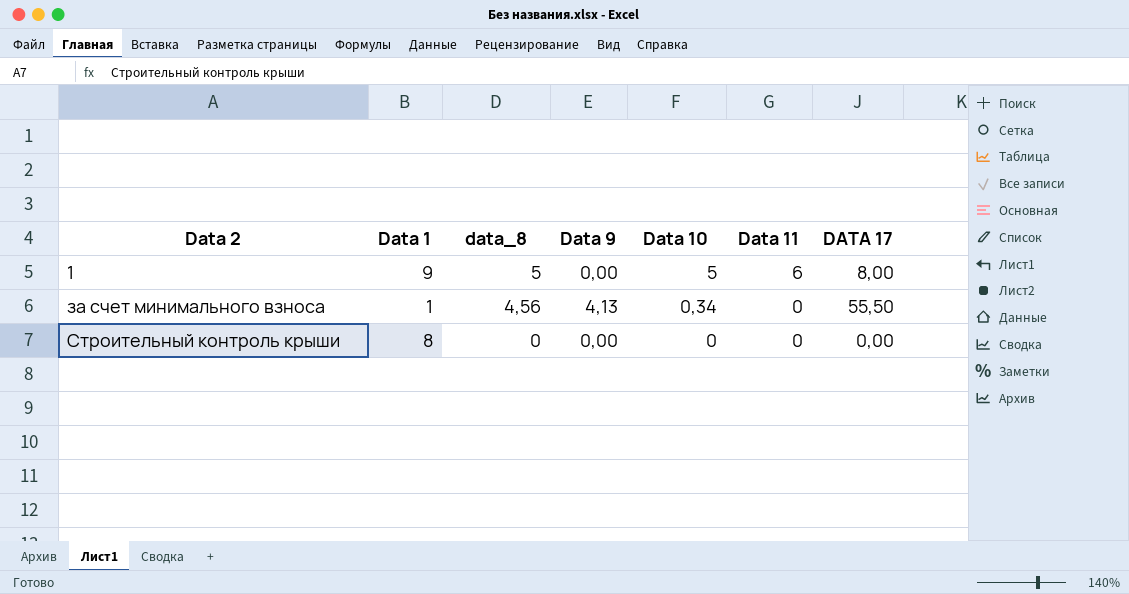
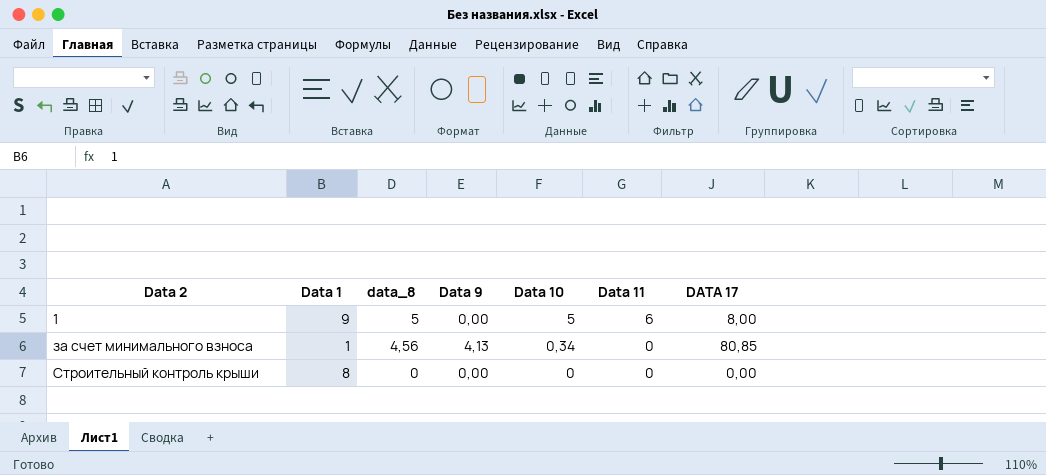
за счет минимального взноса | DATA 17: 55,50 -> 80,85

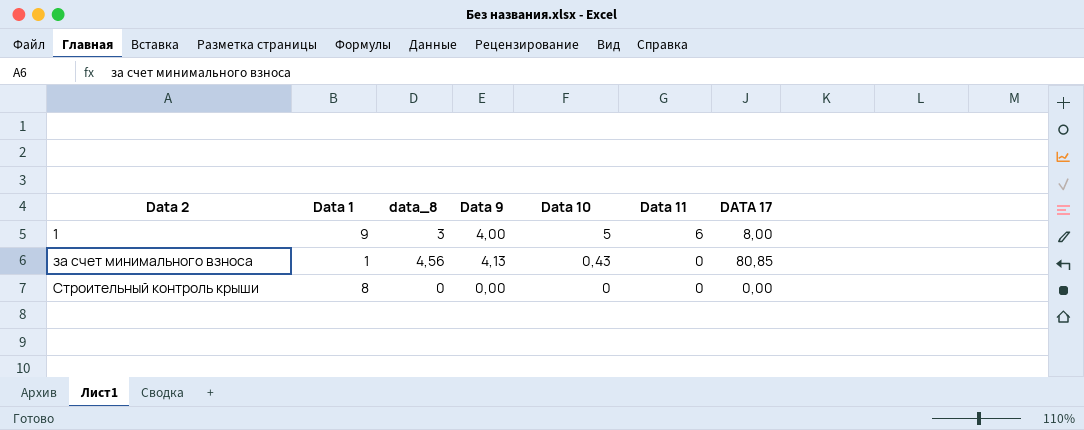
1 | data_8: 5 -> 3
1 | Data 9: 0,00 -> 4,00
за счет минимального взноса | Data 10: 0,34 -> 0,43

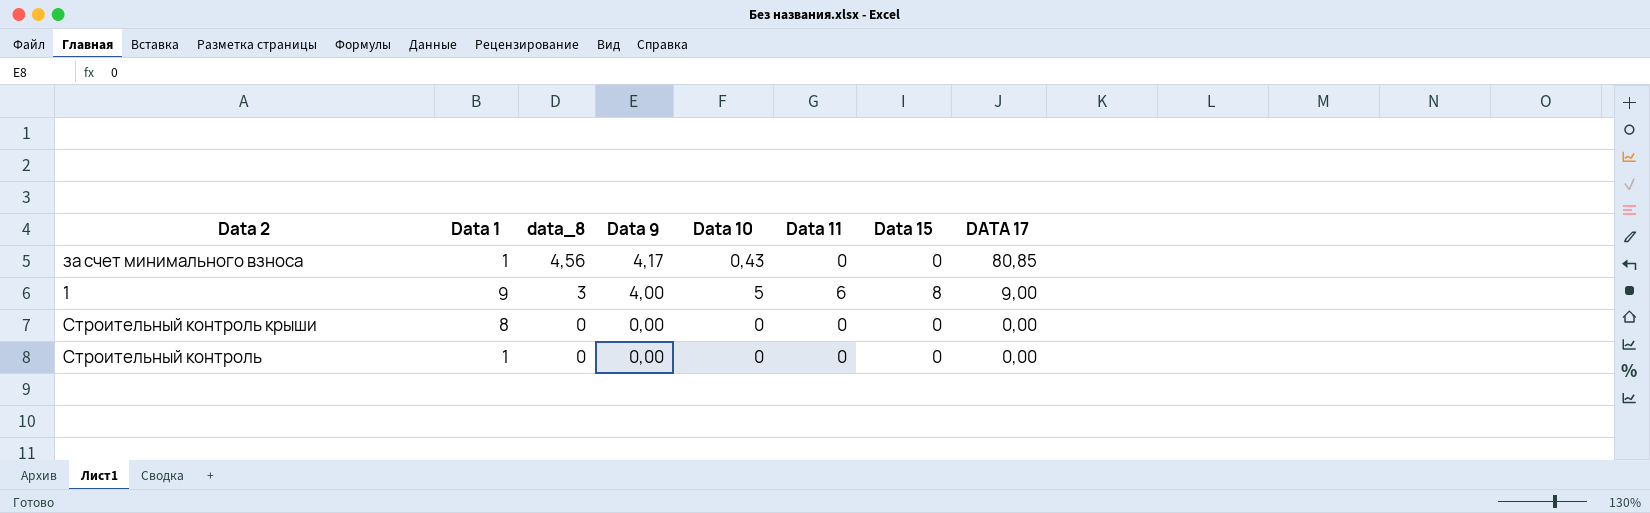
row order: Data 2 ascending -> data_8 descending
column Data 15 | position: none -> 7
за счет минимального взноса | Data 9: 4,13 -> 4,17
1 | DATA 17: 8,00 -> 9,00
row Строительный контроль: none -> 1 | 0 | 0,00 | 0 | 0 | 0 | 0,00

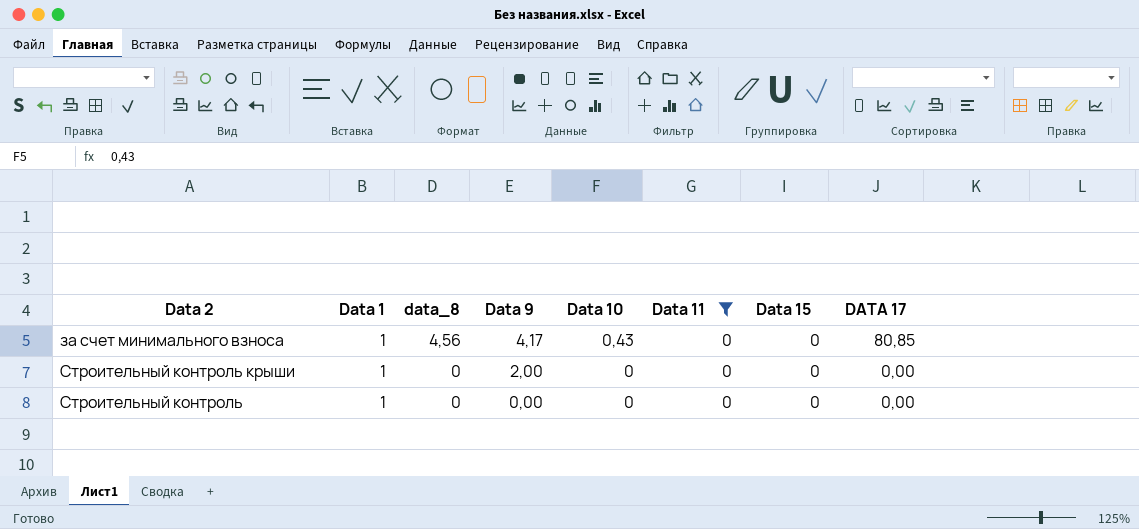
filter: none -> Data 11 = 0
Строительный контроль крыши | Data 1: 8 -> 1
Строительный контроль крыши | Data 9: 0,00 -> 2,00

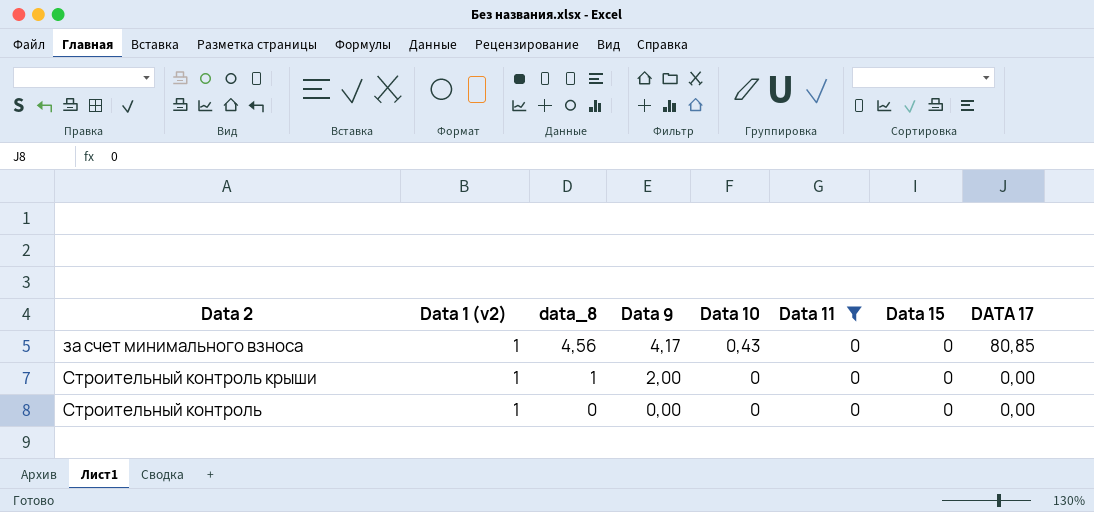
column name: Data 1 -> Data 1 (v2)
Строительный контроль крыши | data_8: 0 -> 1

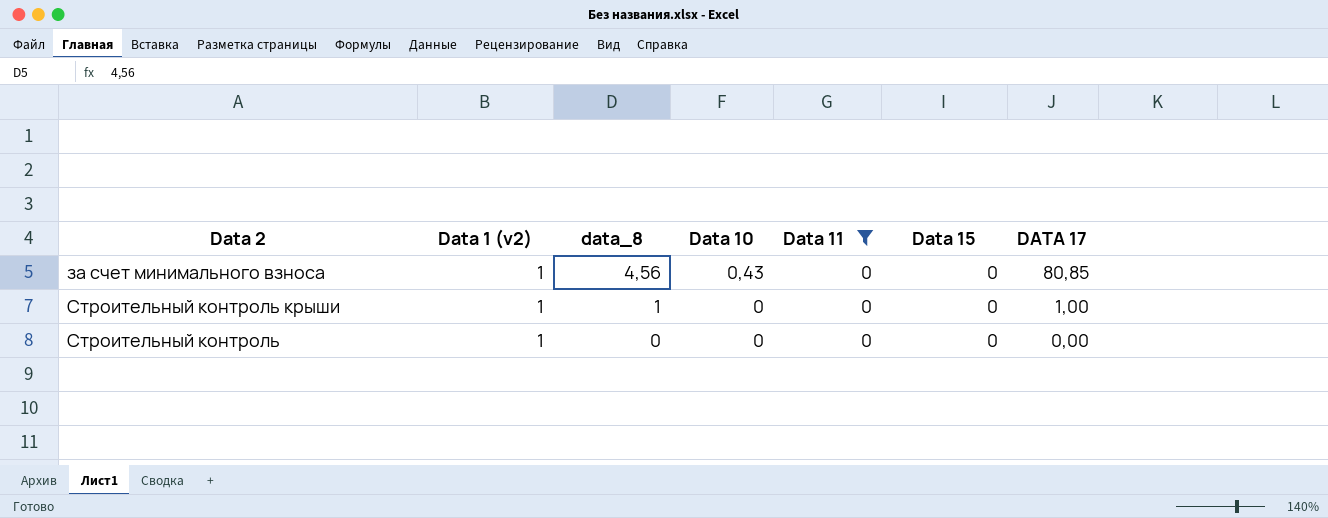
column Data 9 | position: 4 -> none
Строительный контроль крыши | DATA 17: 0,00 -> 1,00

